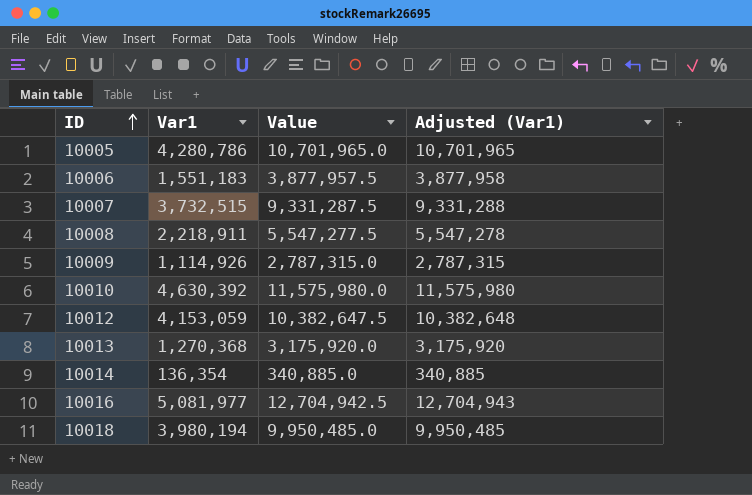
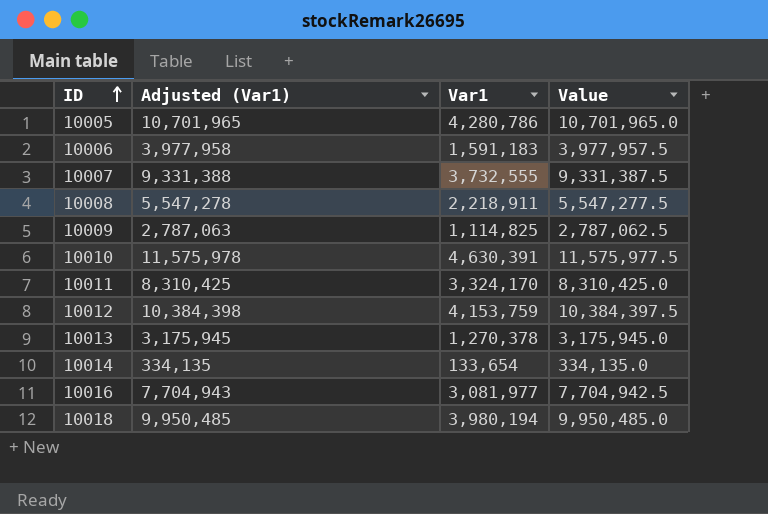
column Adjusted (Var1) | position: 4 -> 2
10006 | Adjusted (Var1): 3,877,958 -> 3,977,958
10006 | Var1: 1,551,183 -> 1,591,183
10006 | Value: 3,877,957.5 -> 3,977,957.5
10007 | Adjusted (Var1): 9,331,288 -> 9,331,388
10007 | Var1: 3,732,515 -> 3,732,555
10007 | Value: 9,331,287.5 -> 9,331,387.5
10009 | Adjusted (Var1): 2,787,315 -> 2,787,063
10009 | Var1: 1,114,926 -> 1,114,825
10009 | Value: 2,787,315.0 -> 2,787,062.5
10010 | Adjusted (Var1): 11,575,980 -> 11,575,978
10010 | Var1: 4,630,392 -> 4,630,391
10010 | Value: 11,575,980.0 -> 11,575,977.5
row 10011: none -> 8,310,425 | 3,324,170 | 8,310,425.0
10012 | Adjusted (Var1): 10,382,648 -> 10,384,398
10012 | Var1: 4,153,059 -> 4,153,759
10012 | Value: 10,382,647.5 -> 10,384,397.5
10013 | Adjusted (Var1): 3,175,920 -> 3,175,945
10013 | Var1: 1,270,368 -> 1,270,378
10013 | Value: 3,175,920.0 -> 3,175,945.0
10014 | Adjusted (Var1): 340,885 -> 334,135
10014 | Var1: 136,354 -> 133,654
10014 | Value: 340,885.0 -> 334,135.0
10016 | Adjusted (Var1): 12,704,943 -> 7,704,943
10016 | Var1: 5,081,977 -> 3,081,977
10016 | Value: 12,704,942.5 -> 7,704,942.5

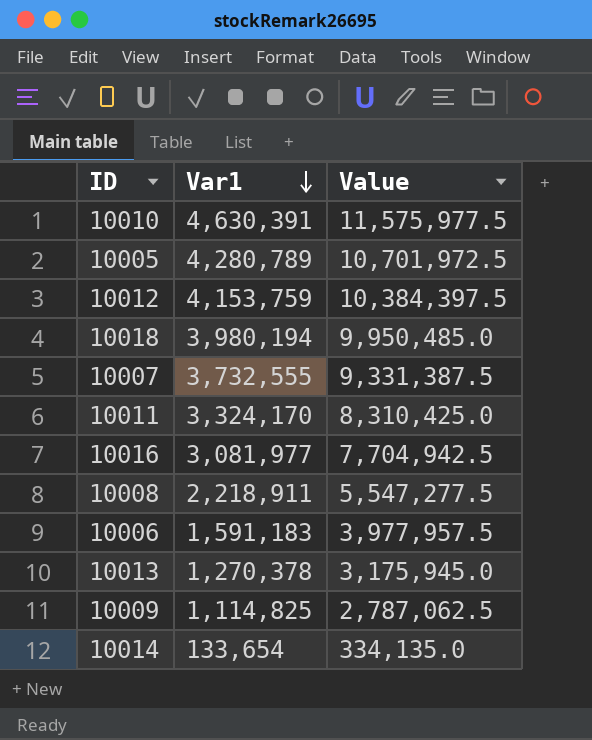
row order: ID ascending -> Var1 descending
column Adjusted (Var1) | formula: [Var1] * 2.5 -> none
10005 | Var1: 4,280,786 -> 4,280,789
10005 | Value: 10,701,965.0 -> 10,701,972.5

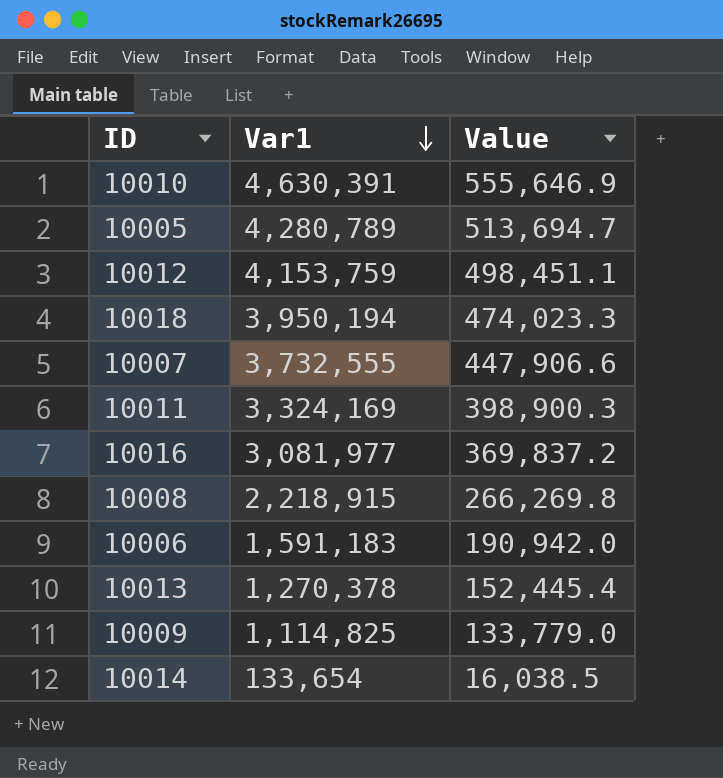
column Value | formula: [Var1] * 2.5 -> [Var1] * 0.12
10018 | Var1: 3,980,194 -> 3,950,194
10011 | Var1: 3,324,170 -> 3,324,169
10008 | Var1: 2,218,911 -> 2,218,915

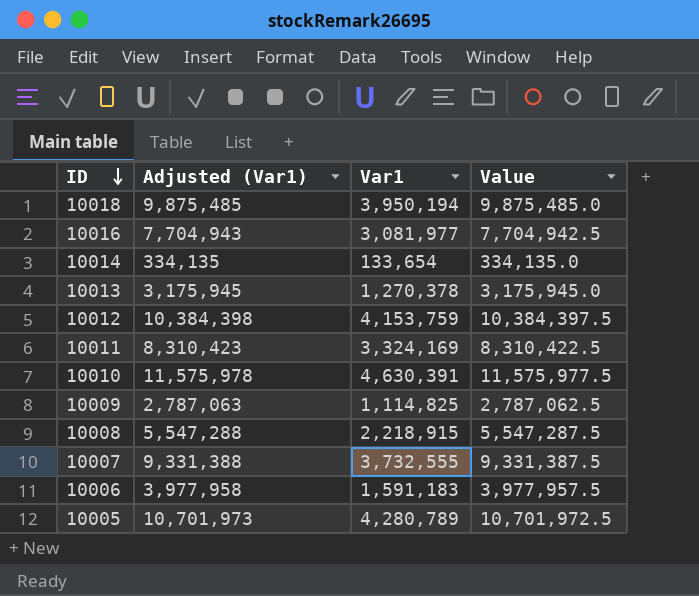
row order: Var1 descending -> ID descending
column Adjusted (Var1) | formula: none -> [Var1] * 2.5
column Value | formula: [Var1] * 0.12 -> [Var1] * 2.5

